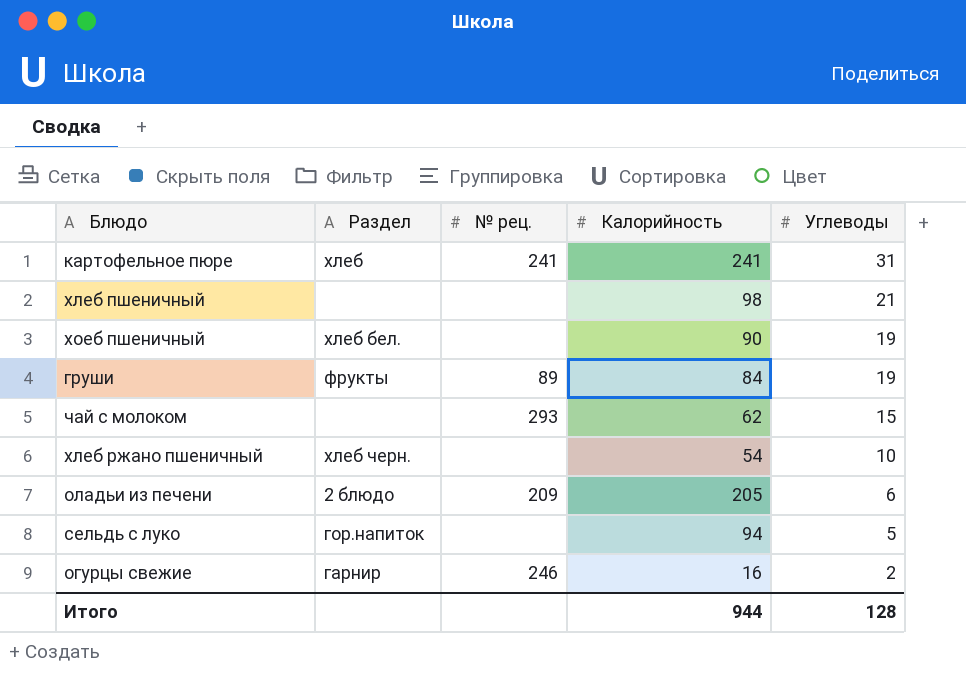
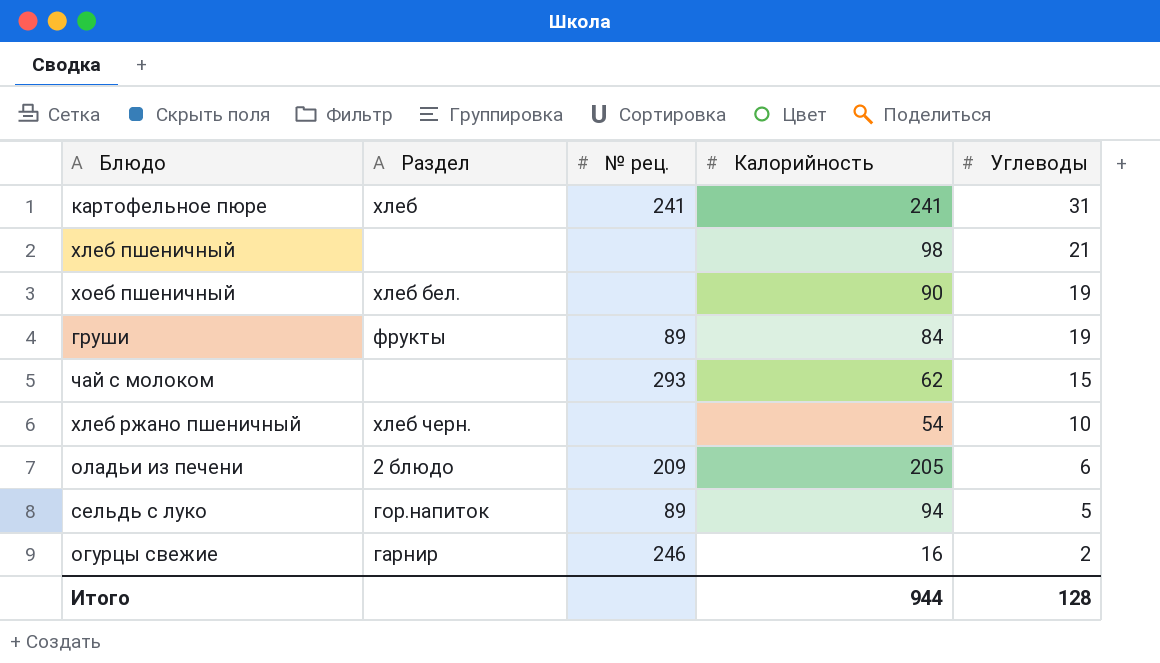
сельдь с луко | № рец.: none -> 89

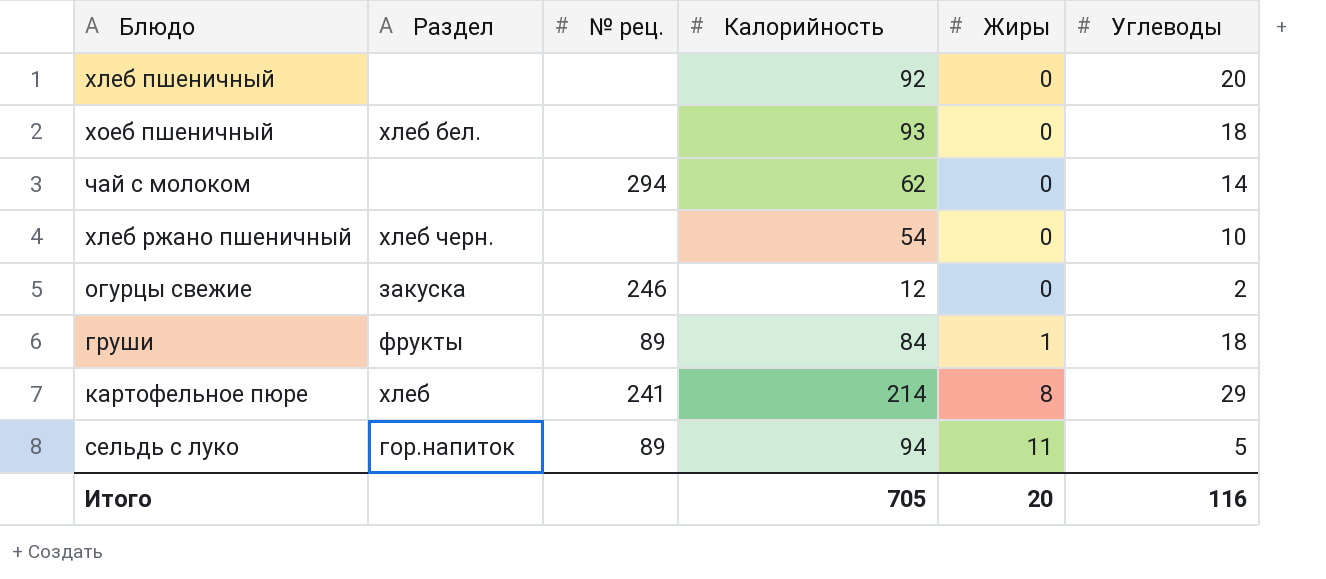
row order: Углеводы descending -> Жиры ascending
column Жиры | position: none -> 5
row оладьи из печени: 2 блюдо | 209 | 205 | 6 -> none
хлеб пшеничный | Калорийность: 98 -> 92
хлеб пшеничный | Углеводы: 21 -> 20
хоеб пшеничный | Калорийность: 90 -> 93
хоеб пшеничный | Углеводы: 19 -> 18
чай с молоком | № рец.: 293 -> 294
чай с молоком | Углеводы: 15 -> 14
огурцы свежие | Раздел: гарнир -> закуска
огурцы свежие | Калорийность: 16 -> 12
груши | Углеводы: 19 -> 18
картофельное пюре | Калорийность: 241 -> 214
картофельное пюре | Углеводы: 31 -> 29
Итого | Калорийность: 944 -> 705
Итого | Углеводы: 128 -> 116

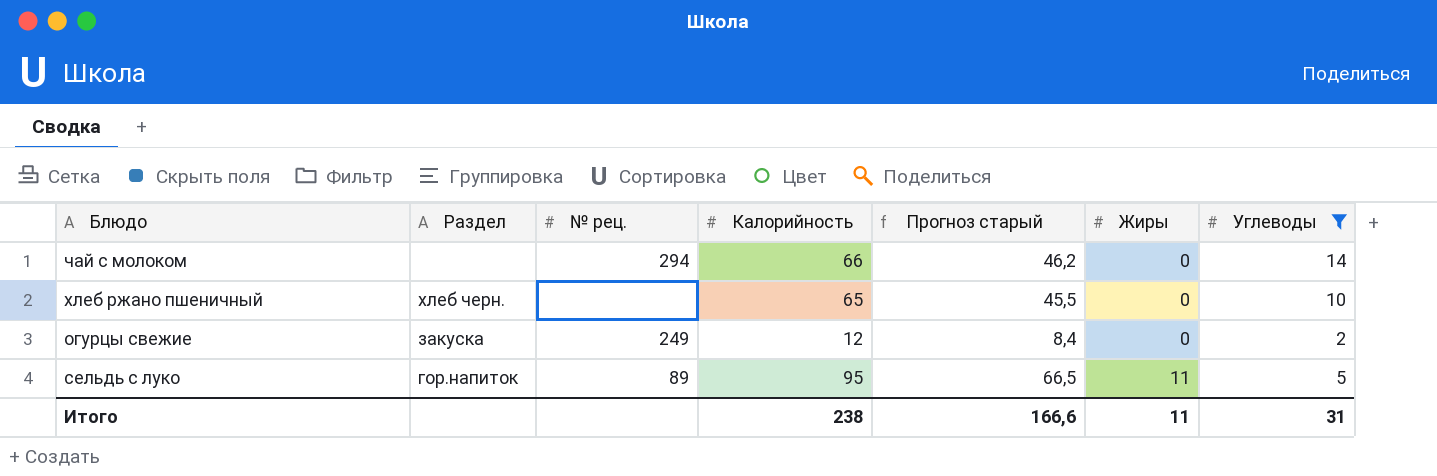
filter: none -> Углеводы <= 14
column Прогноз старый | formula: none -> [Калорийность] * 0,7
чай с молоком | Калорийность: 62 -> 66
хлеб ржано пшеничный | Калорийность: 54 -> 65
огурцы свежие | № рец.: 246 -> 249
сельдь с луко | Калорийность: 94 -> 95
Итого | Калорийность: 705 -> 238
Итого | Жиры: 20 -> 11
Итого | Углеводы: 116 -> 31

